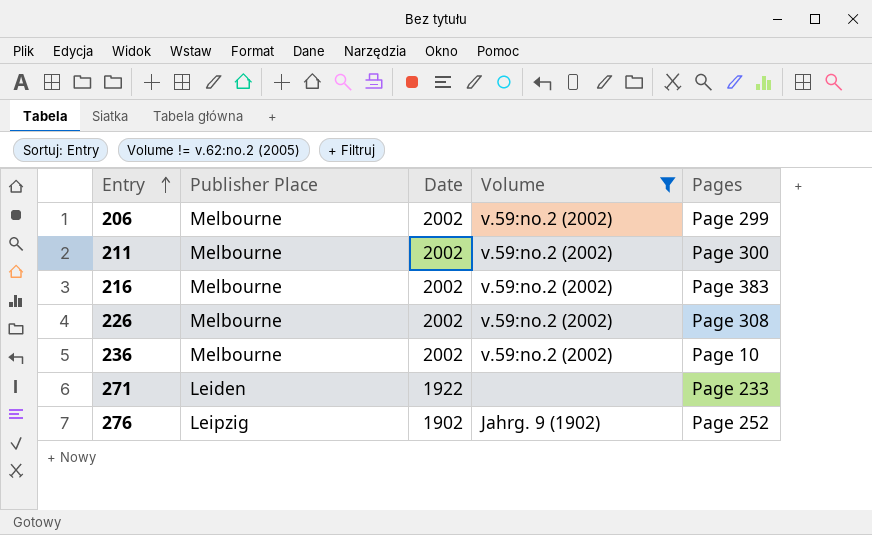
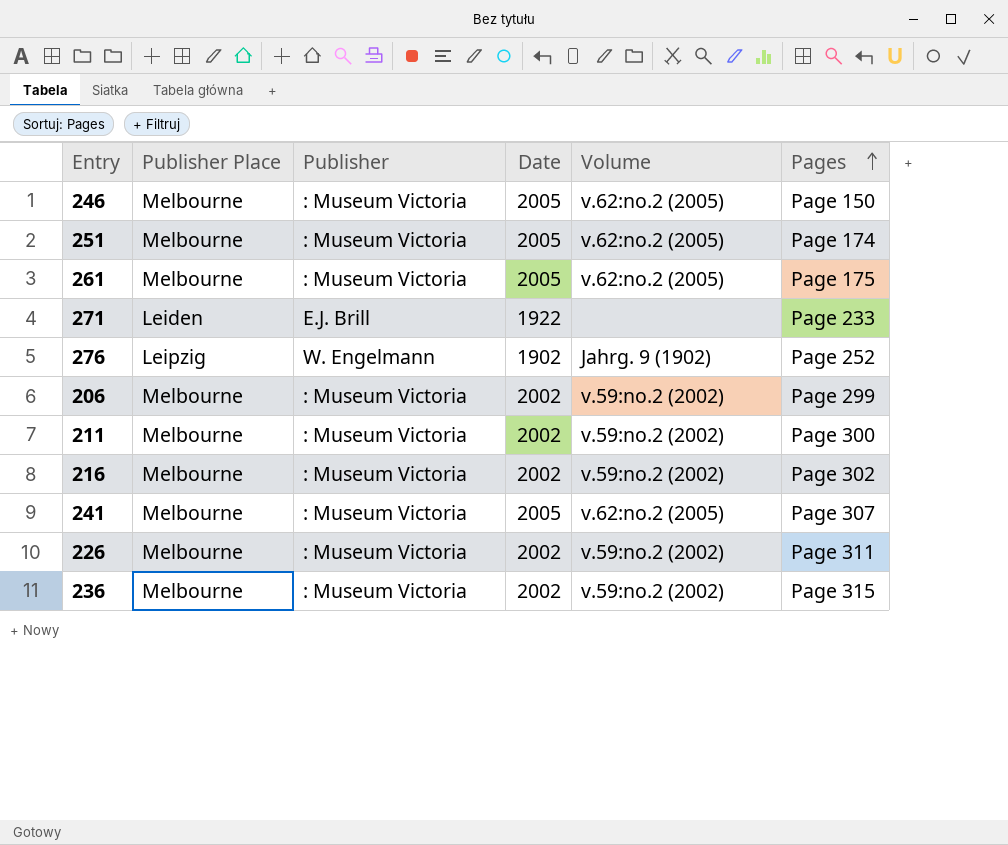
filter: Volume != v.62:no.2 (2005) -> none
row order: Entry ascending -> Pages ascending
column Publisher | position: none -> 3
216 | Pages: Page 383 -> Page 302
226 | Pages: Page 308 -> Page 311
236 | Pages: Page 10 -> Page 315

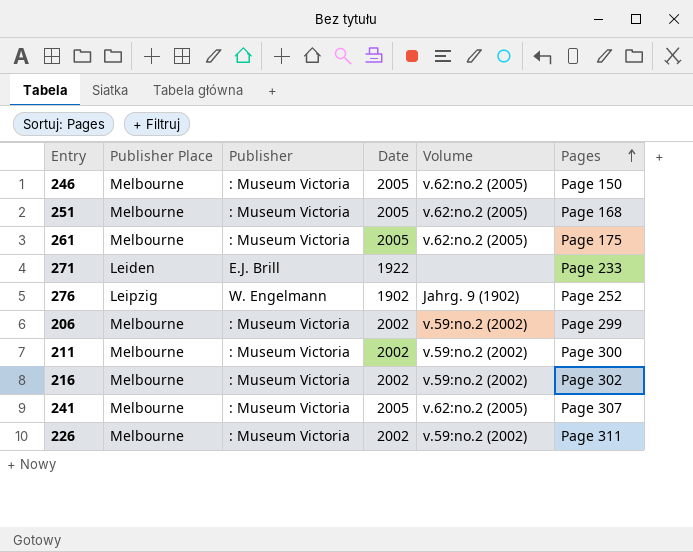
row 236: Melbourne | : Museum Victoria | 2002 | v.59:no.2 (2002) | Page 315 -> none
251 | Pages: Page 174 -> Page 168

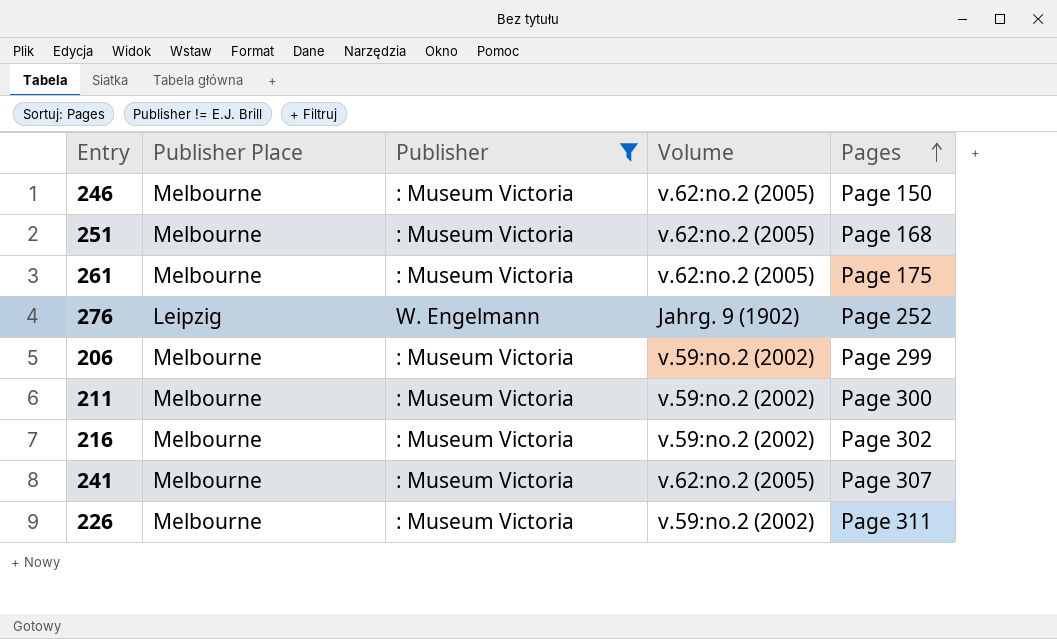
filter: none -> Publisher != E.J. Brill
column Date | position: 4 -> none

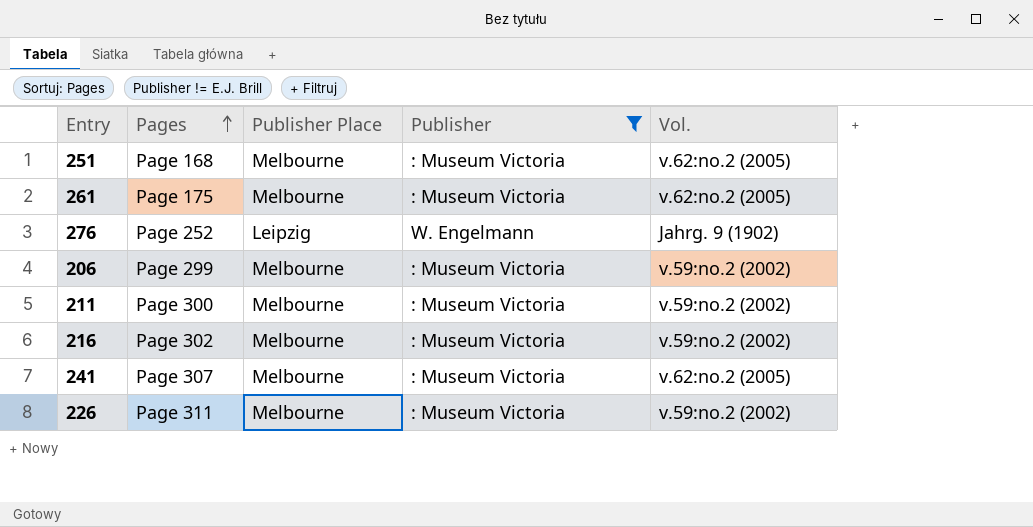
column Pages | position: 5 -> 2
column name: Volume -> Vol.
row 246: Melbourne | : Museum Victoria | v.62:no.2 (2005) | Page 150 -> none

